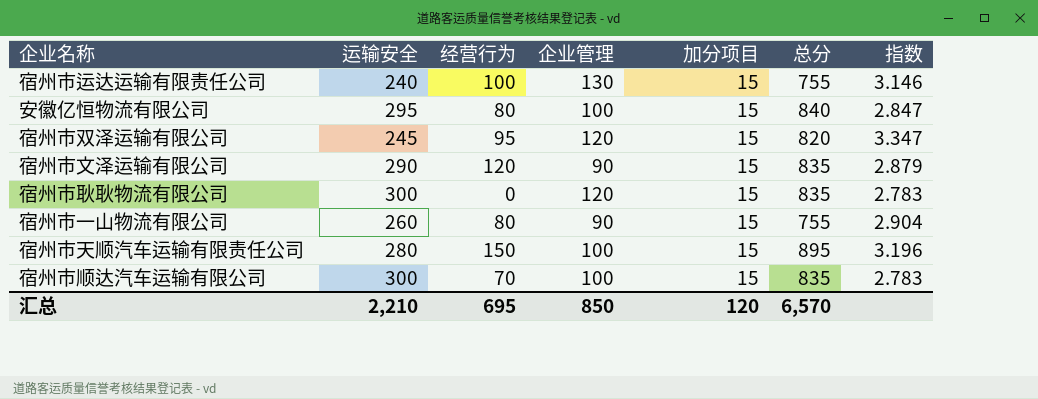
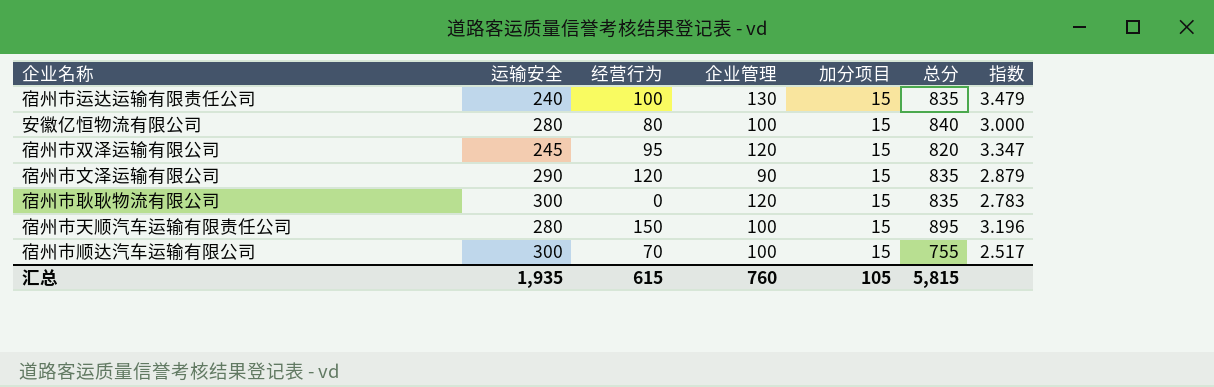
row 宿州市一山物流有限公司: 260 | 80 | 90 | 15 | 755 | 2.904 -> none
宿州市运达运输有限责任公司 | 总分: 755 -> 835
宿州市运达运输有限责任公司 | 指数: 3.146 -> 3.479
安徽亿恒物流有限公司 | 运输安全: 295 -> 280
安徽亿恒物流有限公司 | 指数: 2.847 -> 3.000
宿州市顺达汽车运输有限公司 | 总分: 835 -> 755
宿州市顺达汽车运输有限公司 | 指数: 2.783 -> 2.517
汇总 | 运输安全: 2,210 -> 1,935
汇总 | 经营行为: 695 -> 615
汇总 | 企业管理: 850 -> 760
汇总 | 加分项目: 120 -> 105
汇总 | 总分: 6,570 -> 5,815

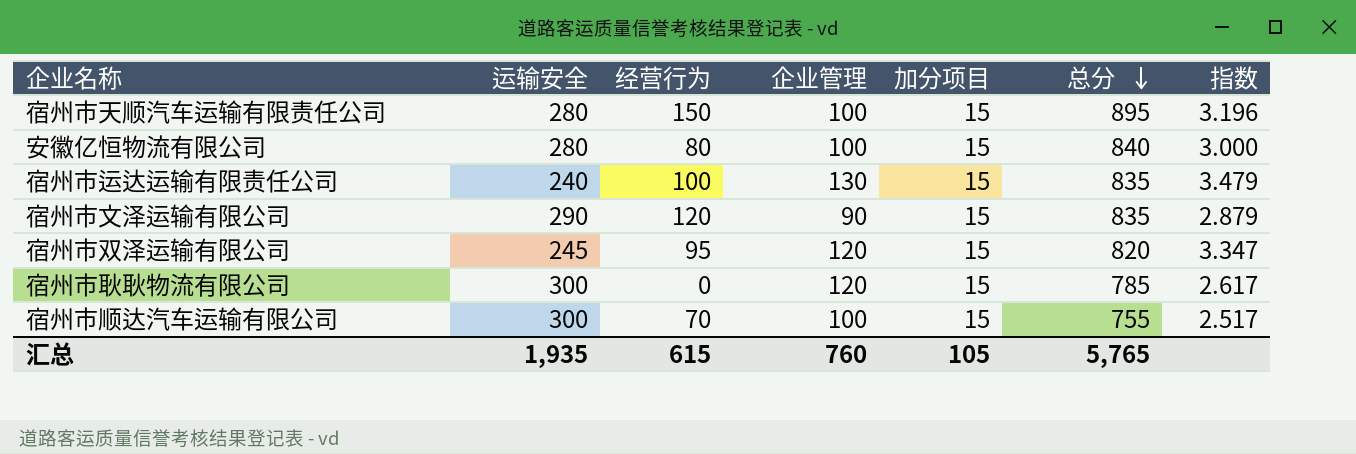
row order: none -> 总分 descending
宿州市耿耿物流有限公司 | 总分: 835 -> 785
宿州市耿耿物流有限公司 | 指数: 2.783 -> 2.617
汇总 | 总分: 5,815 -> 5,765

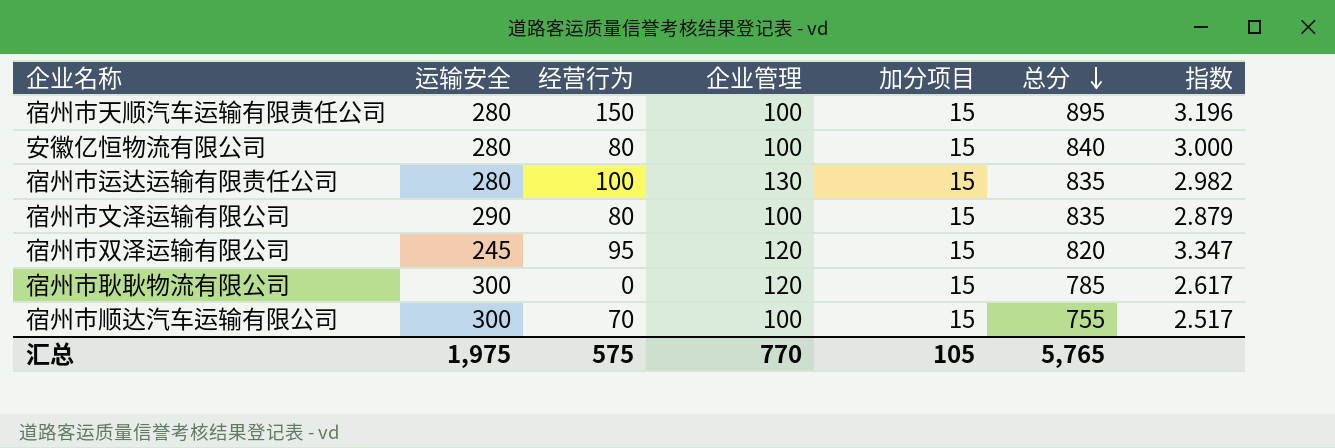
宿州市运达运输有限责任公司 | 运输安全: 240 -> 280
宿州市运达运输有限责任公司 | 指数: 3.479 -> 2.982
宿州市文泽运输有限公司 | 经营行为: 120 -> 80
宿州市文泽运输有限公司 | 企业管理: 90 -> 100
汇总 | 运输安全: 1,935 -> 1,975
汇总 | 经营行为: 615 -> 575
汇总 | 企业管理: 760 -> 770

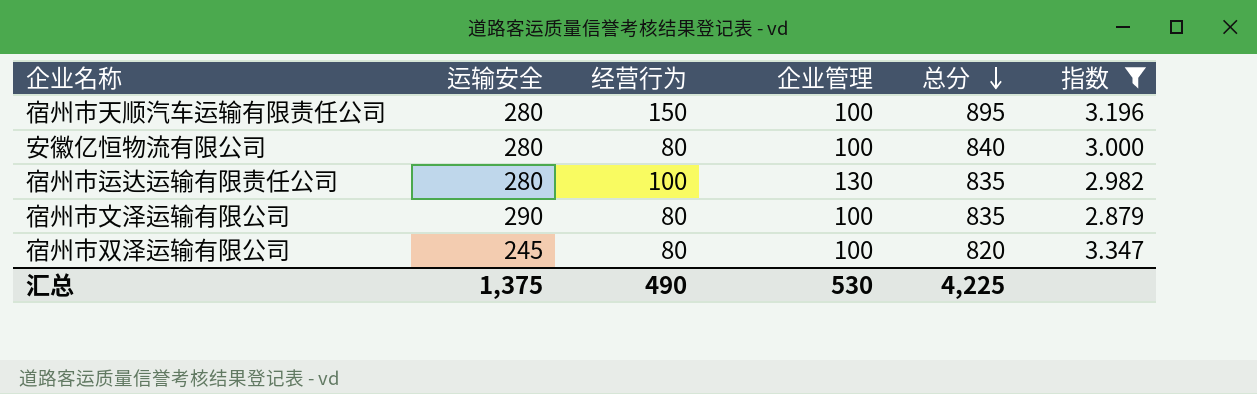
filter: none -> 指数 >= 2.879
column 加分项目 | position: 5 -> none
宿州市双泽运输有限公司 | 经营行为: 95 -> 80
宿州市双泽运输有限公司 | 企业管理: 120 -> 100
汇总 | 运输安全: 1,975 -> 1,375
汇总 | 经营行为: 575 -> 490
汇总 | 企业管理: 770 -> 530
汇总 | 总分: 5,765 -> 4,225

